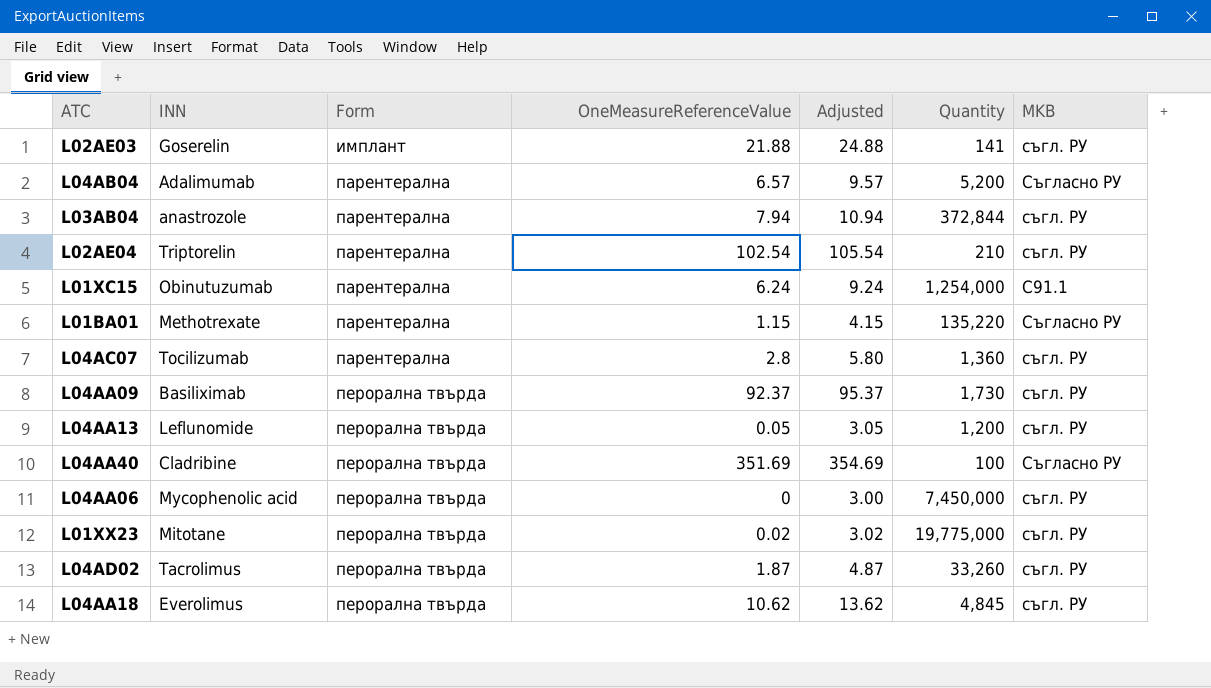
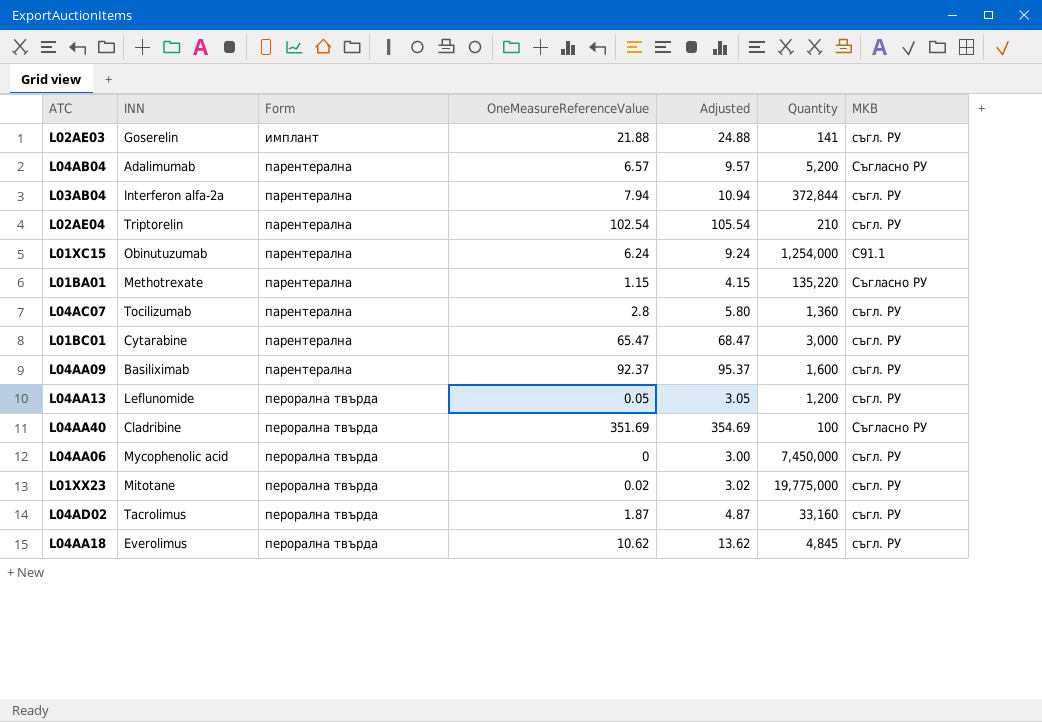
L03AB04 | INN: anastrozole -> Interferon alfa-2a
row L01BC01: none -> Cytarabine | парентерална | 65.47 | 68.47 | 3,000 | съгл. РУ
L04AA09 | Form: перорална твърда -> парентерална
L04AA09 | Quantity: 1,730 -> 1,600
L04AD02 | Quantity: 33,260 -> 33,160

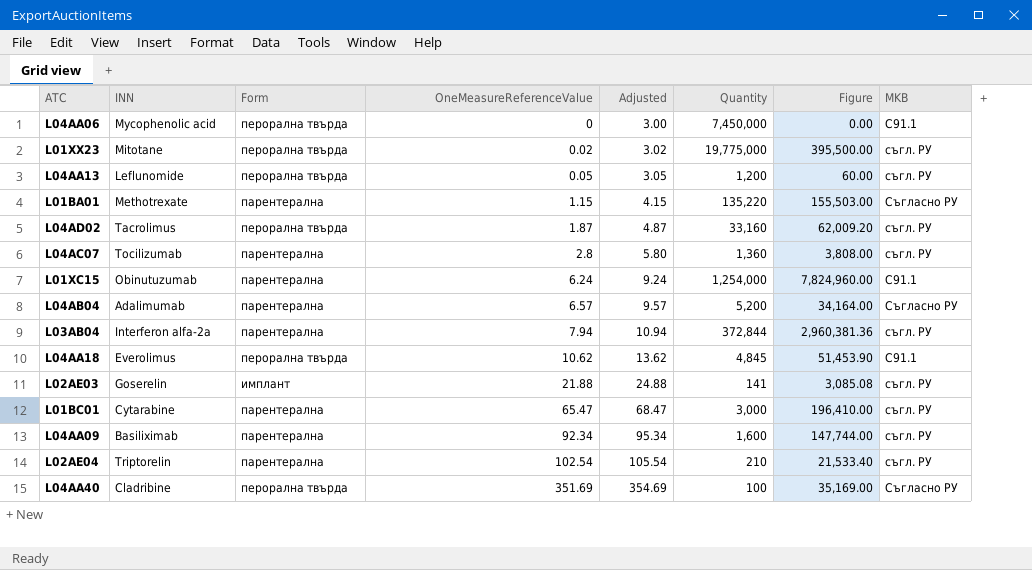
row order: Form ascending -> OneMeasureReferenceValue ascending
column Figure | formula: none -> [OneMeasureReferenceValue] * [Quantity]
L04AA06 | MKB: съгл. РУ -> C91.1
L04AA18 | MKB: съгл. РУ -> C91.1
L04AA09 | OneMeasureReferenceValue: 92.37 -> 92.34
L04AA09 | Adjusted: 95.37 -> 95.34

